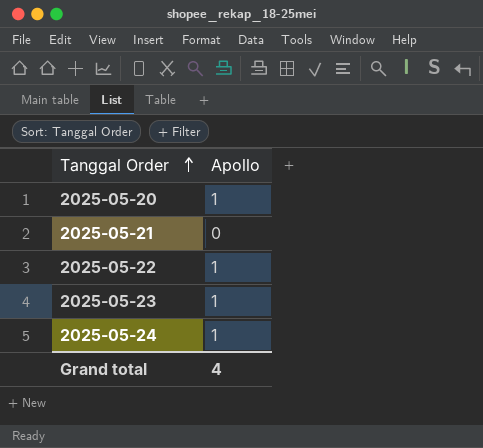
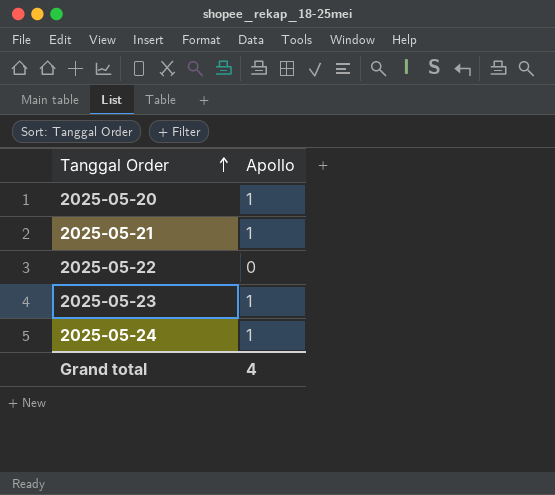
2025-05-21 | Apollo: 0 -> 1
2025-05-22 | Apollo: 1 -> 0

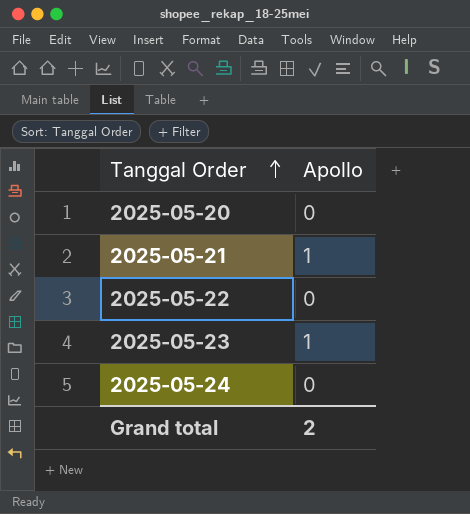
2025-05-20 | Apollo: 1 -> 0
2025-05-24 | Apollo: 1 -> 0
Grand total | Apollo: 4 -> 2

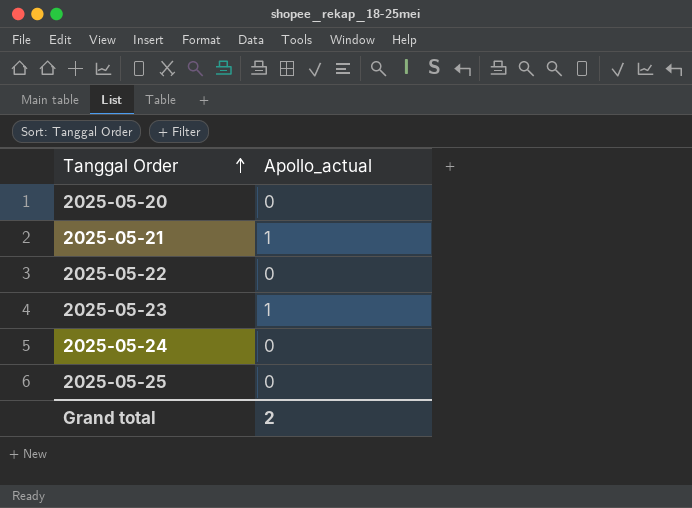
column name: Apollo -> Apollo_actual
row 2025-05-25: none -> 0

